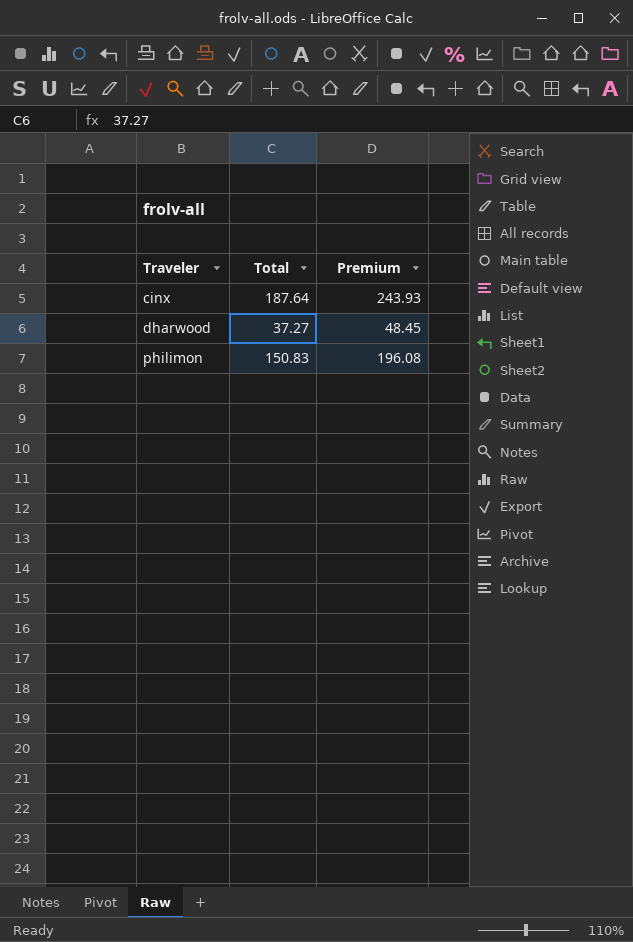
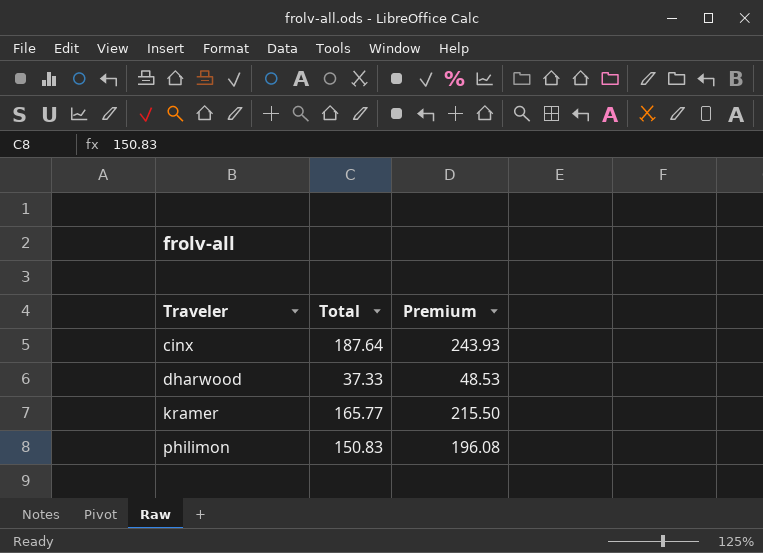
dharwood | Total: 37.27 -> 37.33
dharwood | Premium: 48.45 -> 48.53
row kramer: none -> 165.77 | 215.50

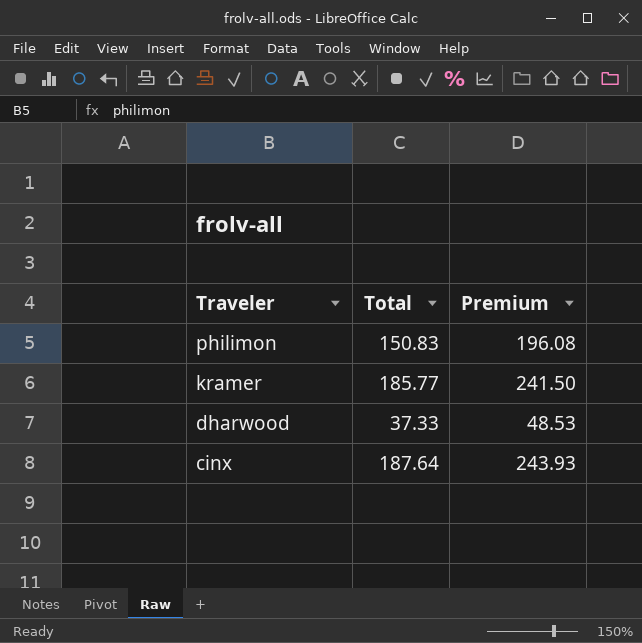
row order: Traveler ascending -> Traveler descending
kramer | Total: 165.77 -> 185.77
kramer | Premium: 215.50 -> 241.50

